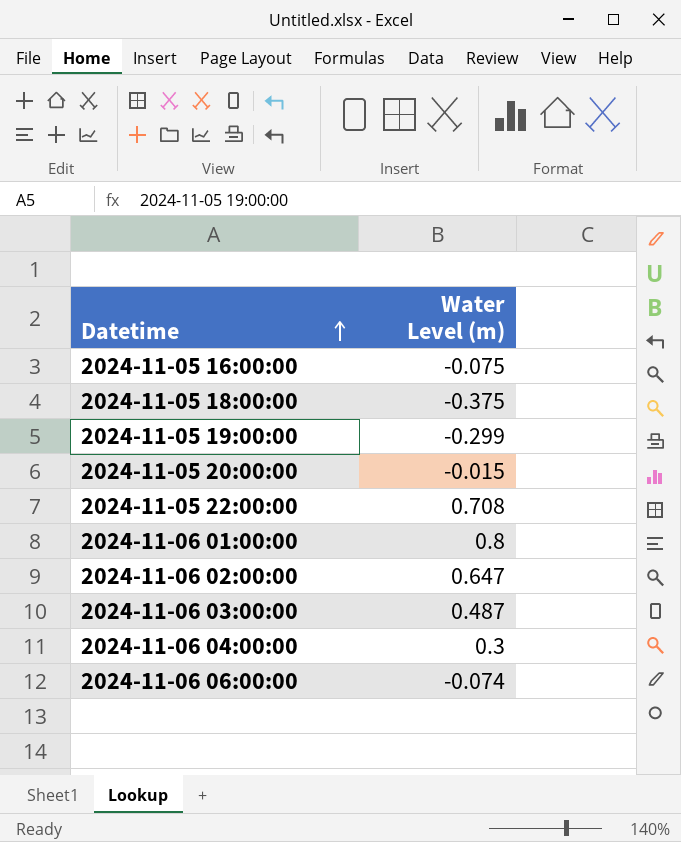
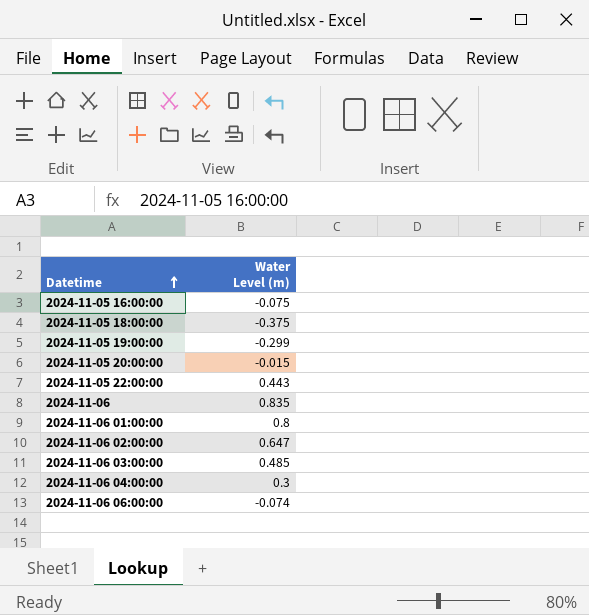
2024-11-05 22:00:00 | Water Level (m): 0.708 -> 0.443
row 2024-11-06: none -> 0.835
2024-11-06 03:00:00 | Water Level (m): 0.487 -> 0.485

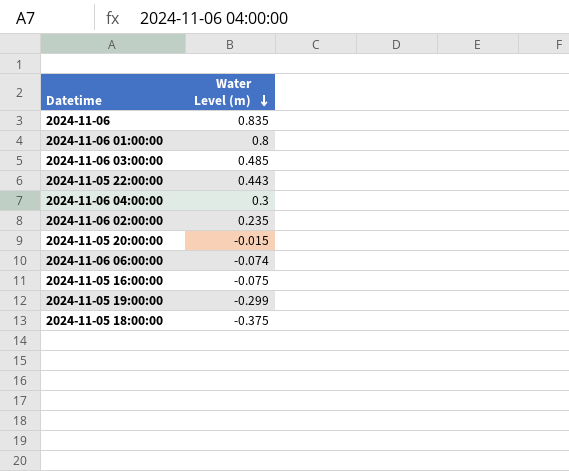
row order: Datetime ascending -> Water Level (m) descending
2024-11-06 02:00:00 | Water Level (m): 0.647 -> 0.235

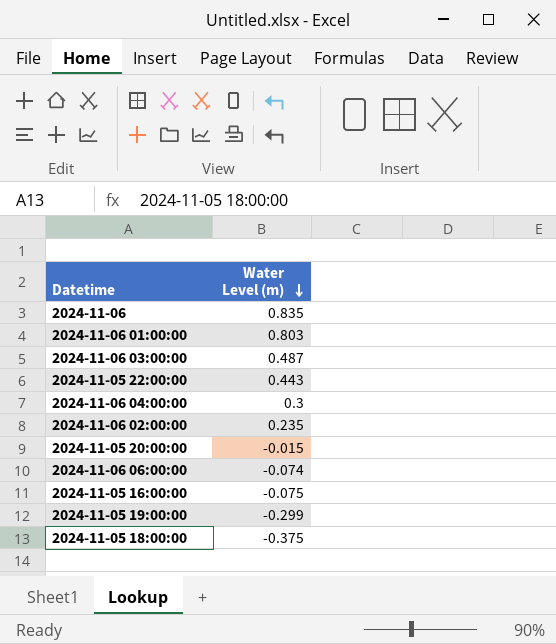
2024-11-06 01:00:00 | Water Level (m): 0.8 -> 0.803
2024-11-06 03:00:00 | Water Level (m): 0.485 -> 0.487

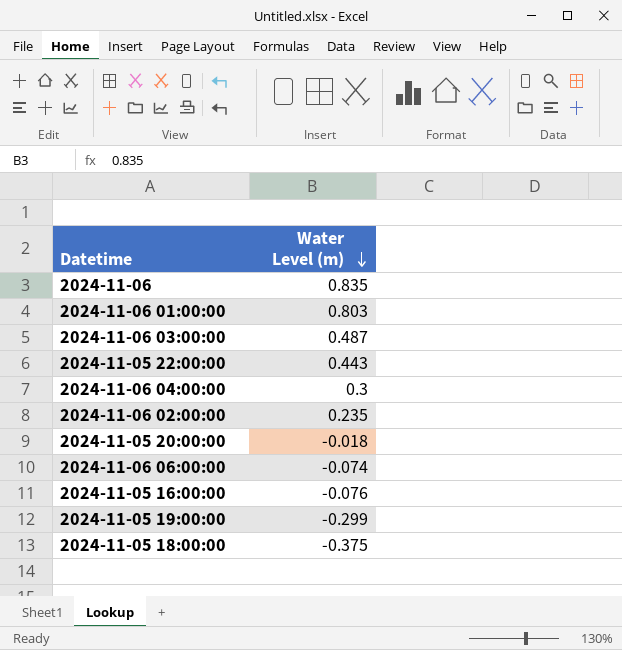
2024-11-05 20:00:00 | Water Level (m): -0.015 -> -0.018
2024-11-05 16:00:00 | Water Level (m): -0.075 -> -0.076

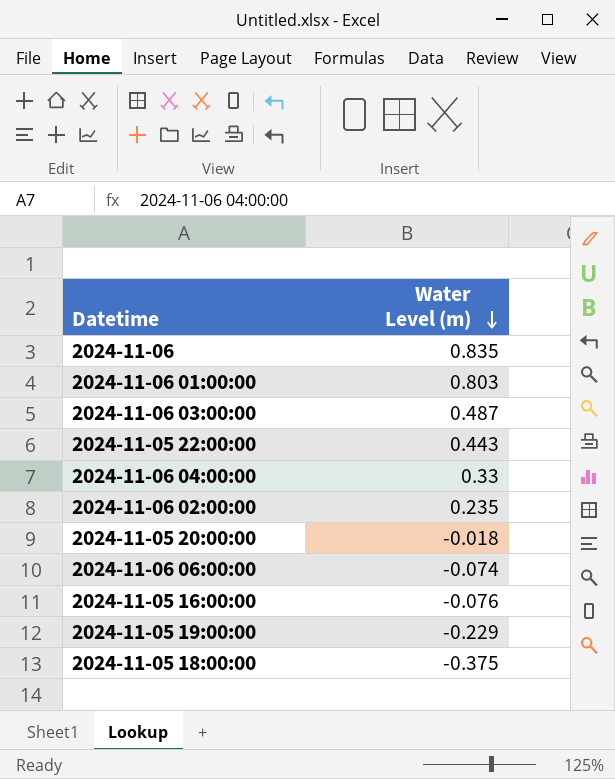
2024-11-06 04:00:00 | Water Level (m): 0.3 -> 0.33
2024-11-05 19:00:00 | Water Level (m): -0.299 -> -0.229

